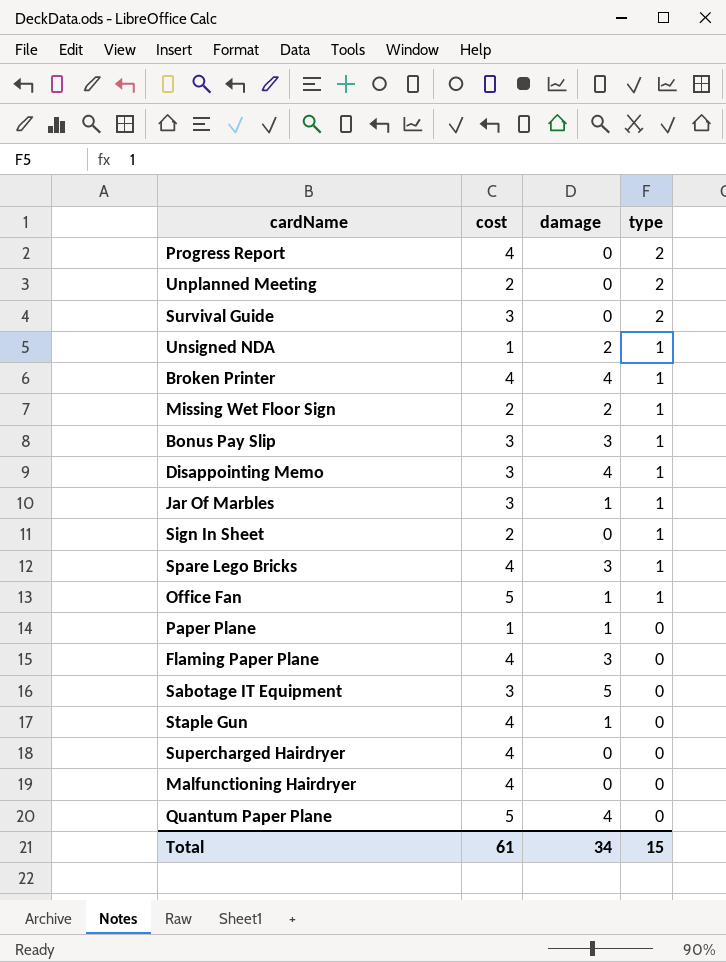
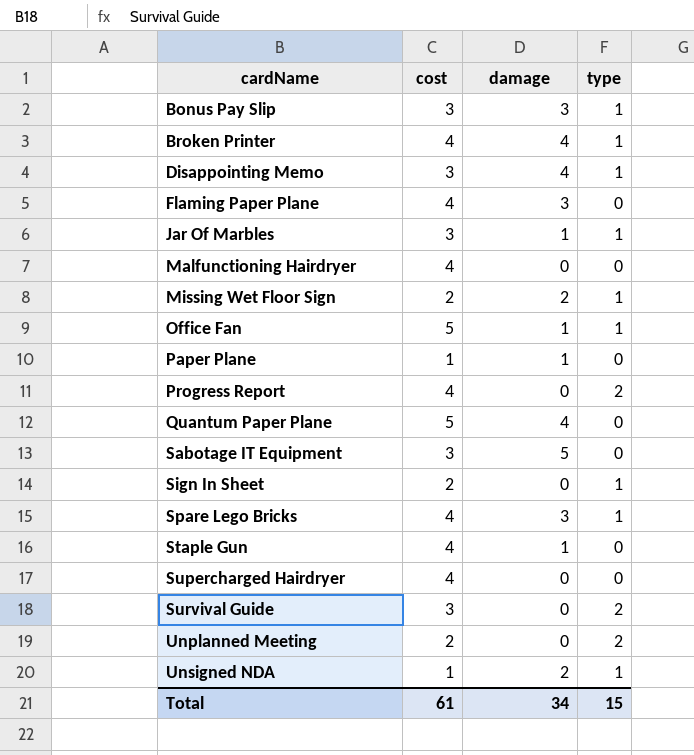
row order: type descending -> cardName ascending

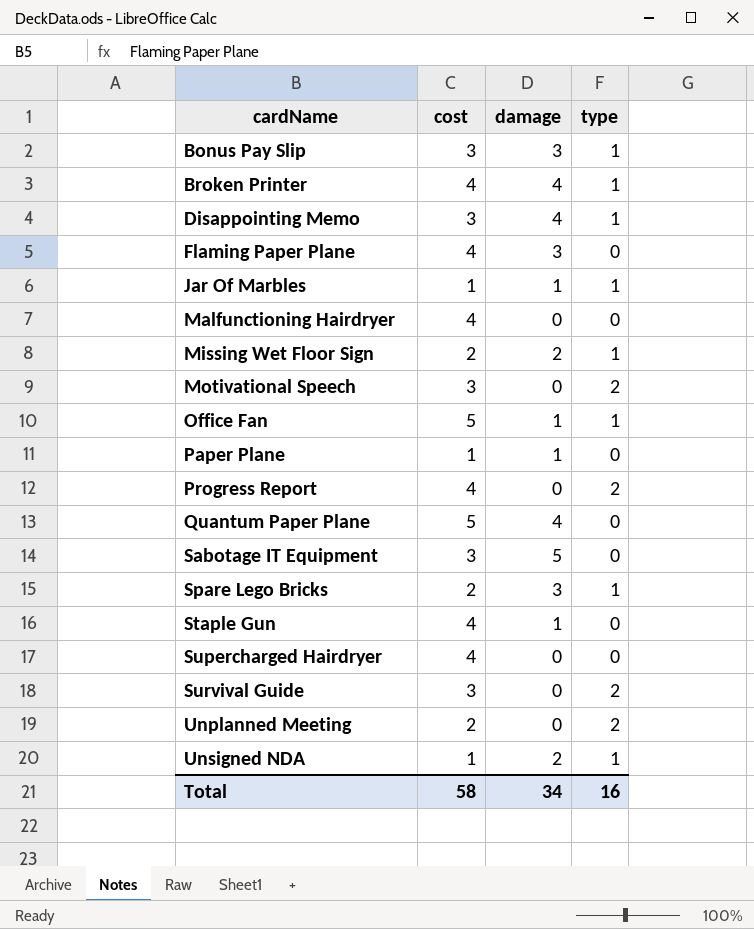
row Sign In Sheet: 2 | 0 | 1 -> none
Jar Of Marbles | cost: 3 -> 1
row Motivational Speech: none -> 3 | 0 | 2
Spare Lego Bricks | cost: 4 -> 2
Total | cost: 61 -> 58
Total | type: 15 -> 16

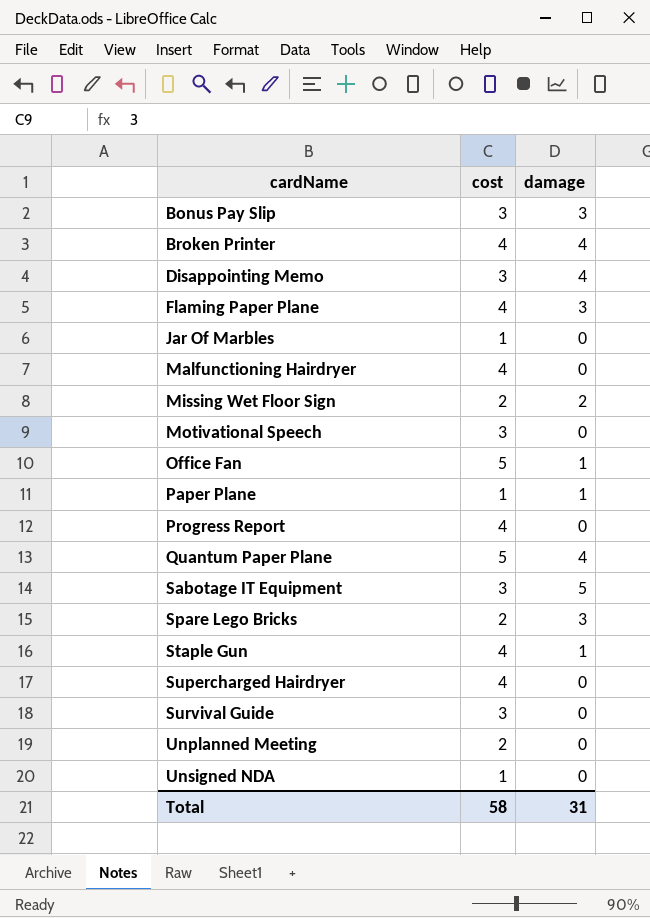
column type | position: 4 -> none
Jar Of Marbles | damage: 1 -> 0
Unsigned NDA | damage: 2 -> 0
Total | damage: 34 -> 31

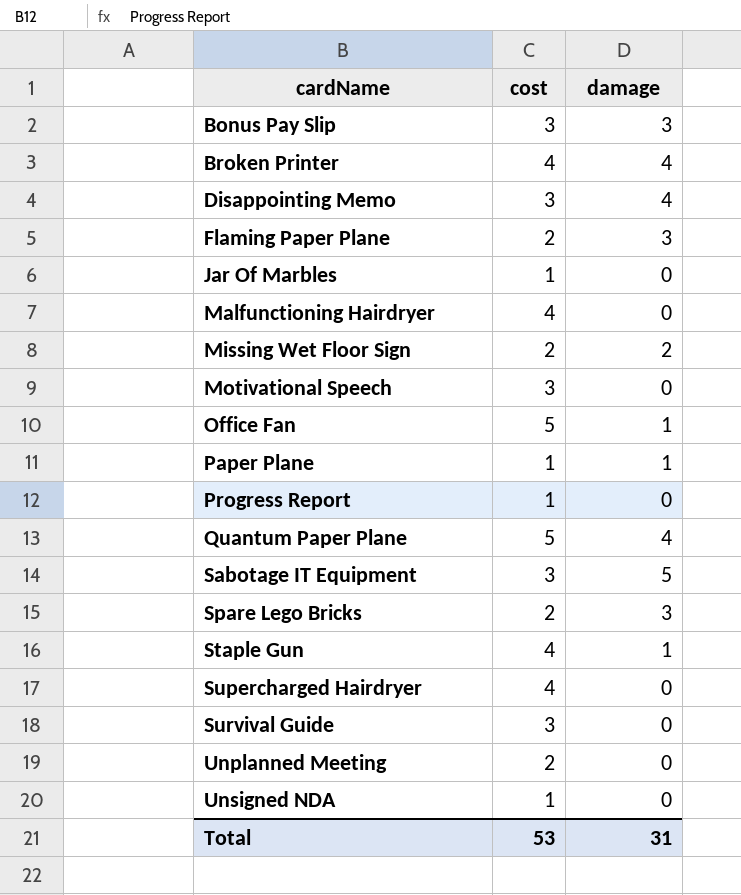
Flaming Paper Plane | cost: 4 -> 2
Progress Report | cost: 4 -> 1
Total | cost: 58 -> 53

